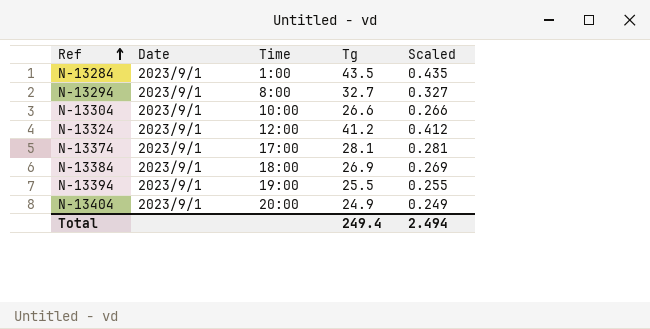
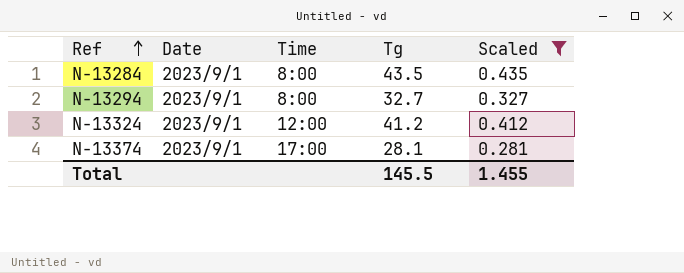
filter: none -> Scaled >= 0.281
N-13284 | Time: 1:00 -> 8:00
Total | Tg: 249.4 -> 145.5
Total | Scaled: 2.494 -> 1.455

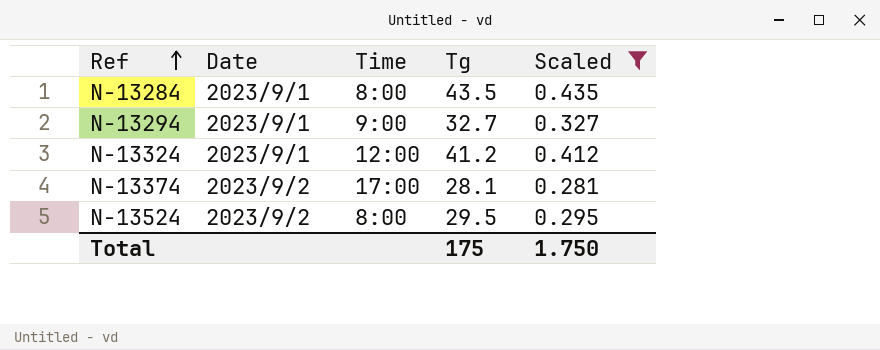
N-13294 | Time: 8:00 -> 9:00
N-13374 | Date: 2023/9/1 -> 2023/9/2
row N-13524: none -> 2023/9/2 | 8:00 | 29.5 | 0.295
Total | Tg: 145.5 -> 175
Total | Scaled: 1.455 -> 1.750

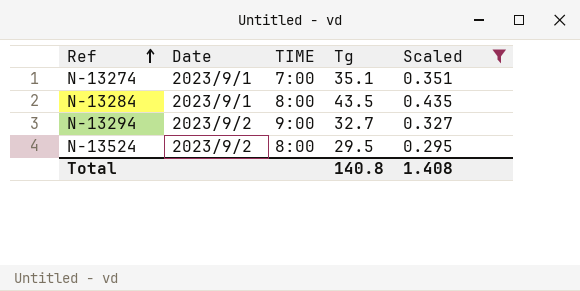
column name: Time -> TIME
row N-13324: 2023/9/1 | 12:00 | 41.2 | 0.412 -> none
row N-13374: 2023/9/2 | 17:00 | 28.1 | 0.281 -> none
row N-13274: none -> 2023/9/1 | 7:00 | 35.1 | 0.351
N-13294 | Date: 2023/9/1 -> 2023/9/2
Total | Tg: 175 -> 140.8
Total | Scaled: 1.750 -> 1.408

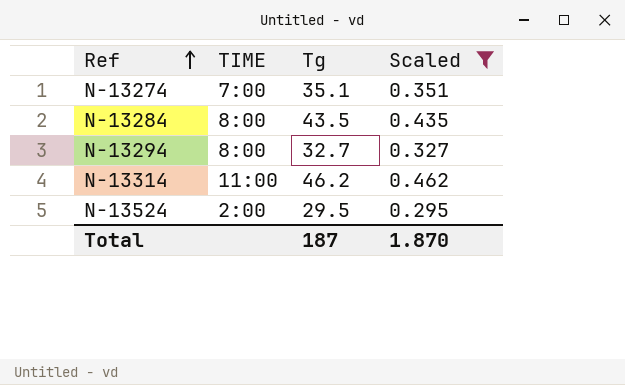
column Date | position: 2 -> none
N-13294 | TIME: 9:00 -> 8:00
row N-13314: none -> 11:00 | 46.2 | 0.462
N-13524 | TIME: 8:00 -> 2:00
Total | Tg: 140.8 -> 187
Total | Scaled: 1.408 -> 1.870

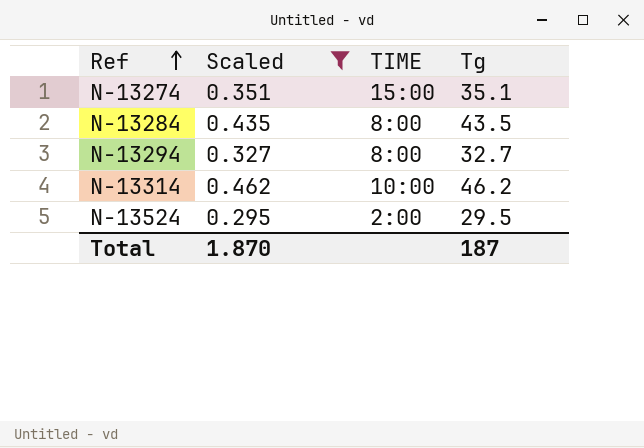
column Scaled | position: 4 -> 2
N-13274 | TIME: 7:00 -> 15:00
N-13314 | TIME: 11:00 -> 10:00

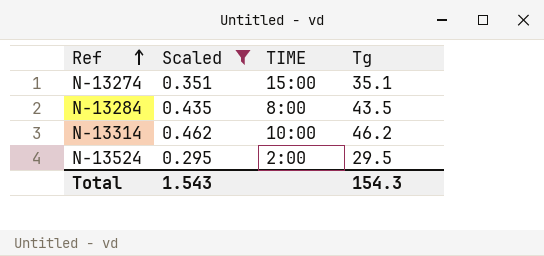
row N-13294: 0.327 | 8:00 | 32.7 -> none
Total | Scaled: 1.870 -> 1.543
Total | Tg: 187 -> 154.3

